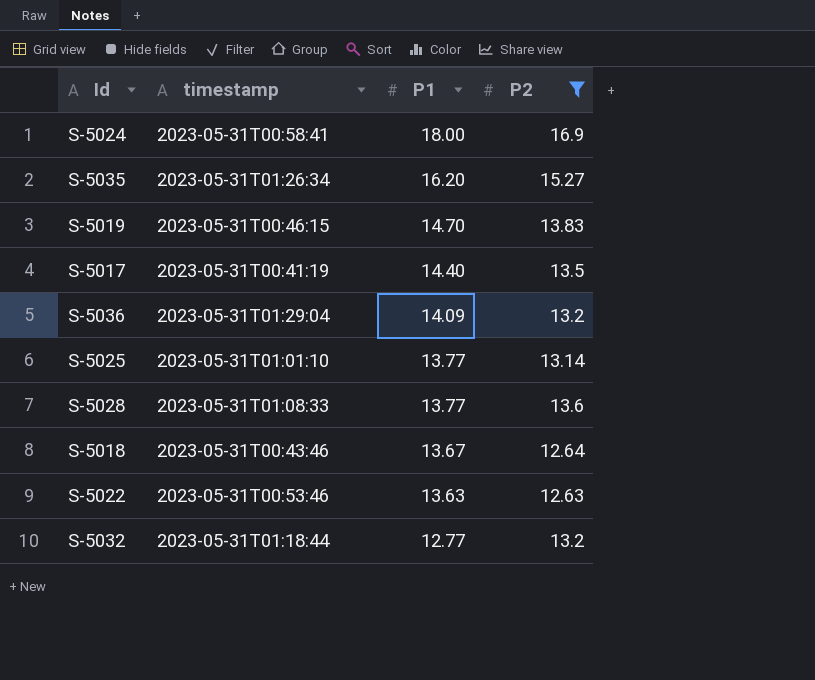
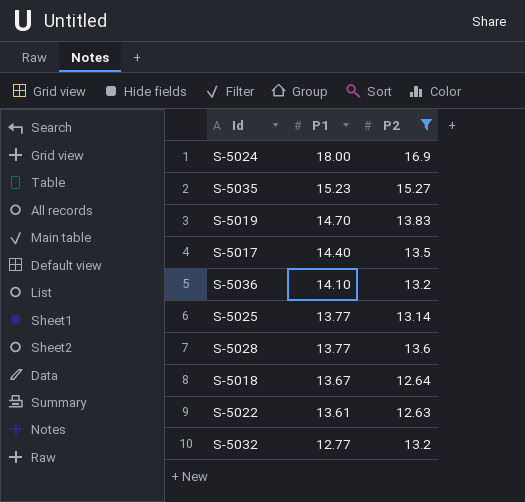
column timestamp | position: 2 -> none
S-5035 | P1: 16.20 -> 15.23
S-5036 | P1: 14.09 -> 14.10
S-5022 | P1: 13.63 -> 13.61

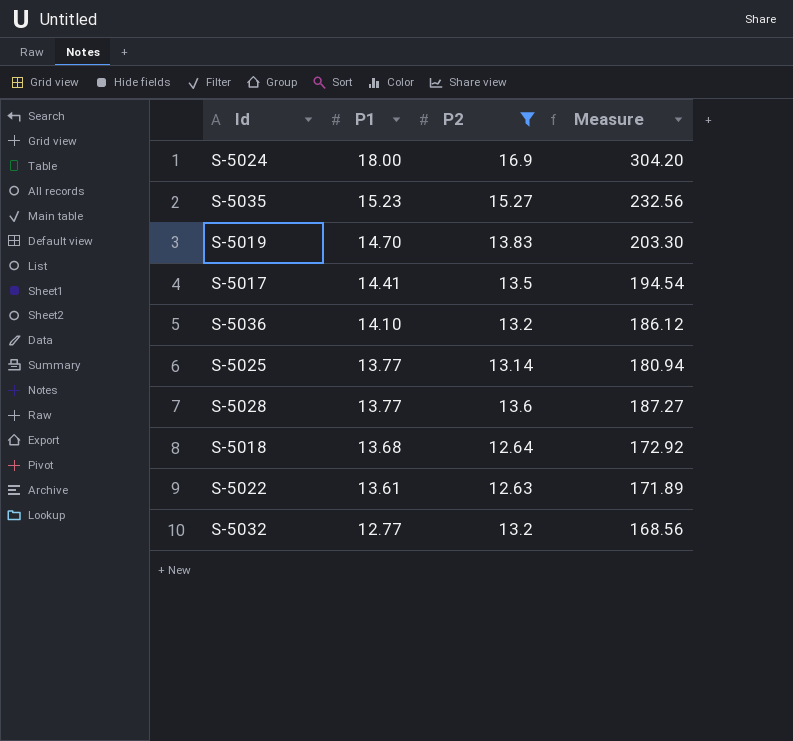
column Measure | formula: none -> [P1] * [P2]
S-5017 | P1: 14.40 -> 14.41
S-5018 | P1: 13.67 -> 13.68

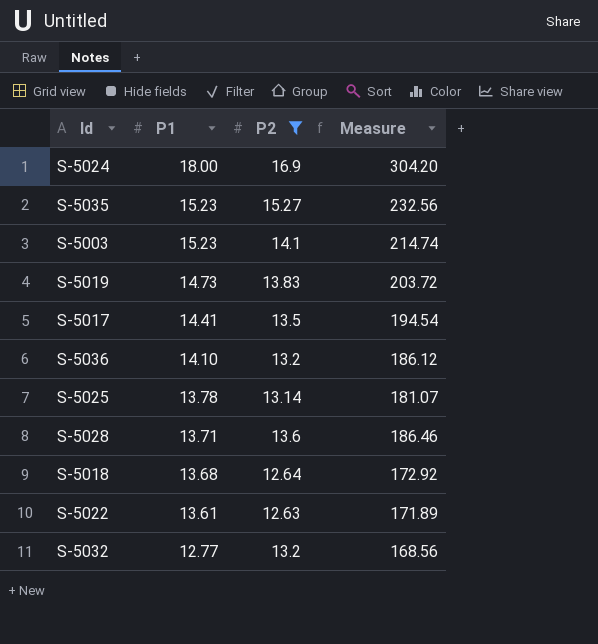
row S-5003: none -> 15.23 | 14.1 | 214.74
S-5019 | P1: 14.70 -> 14.73
S-5019 | Measure: 203.30 -> 203.72
S-5025 | P1: 13.77 -> 13.78
S-5025 | Measure: 180.94 -> 181.07
S-5028 | P1: 13.77 -> 13.71
S-5028 | Measure: 187.27 -> 186.46

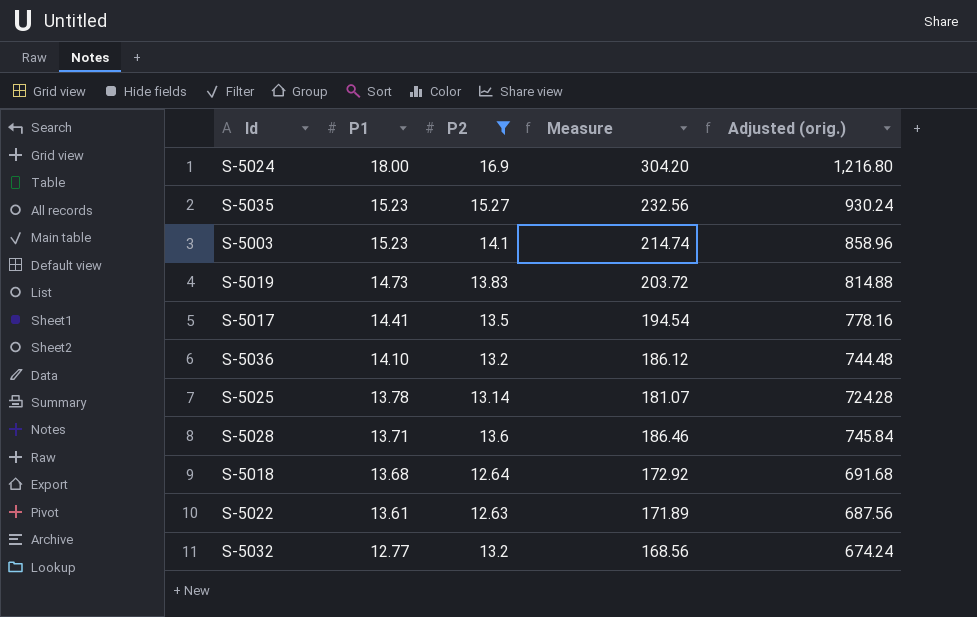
column Adjusted (orig.) | formula: none -> [Measure] * 4

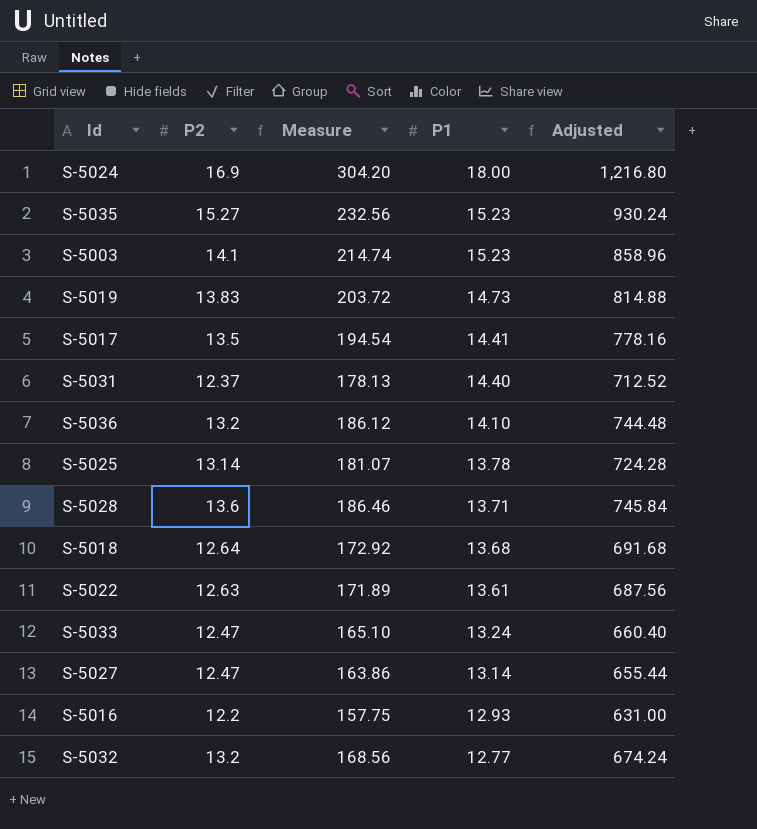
filter: P2 >= 12.63 -> none
column P1 | position: 2 -> 4
column name: Adjusted (orig.) -> Adjusted

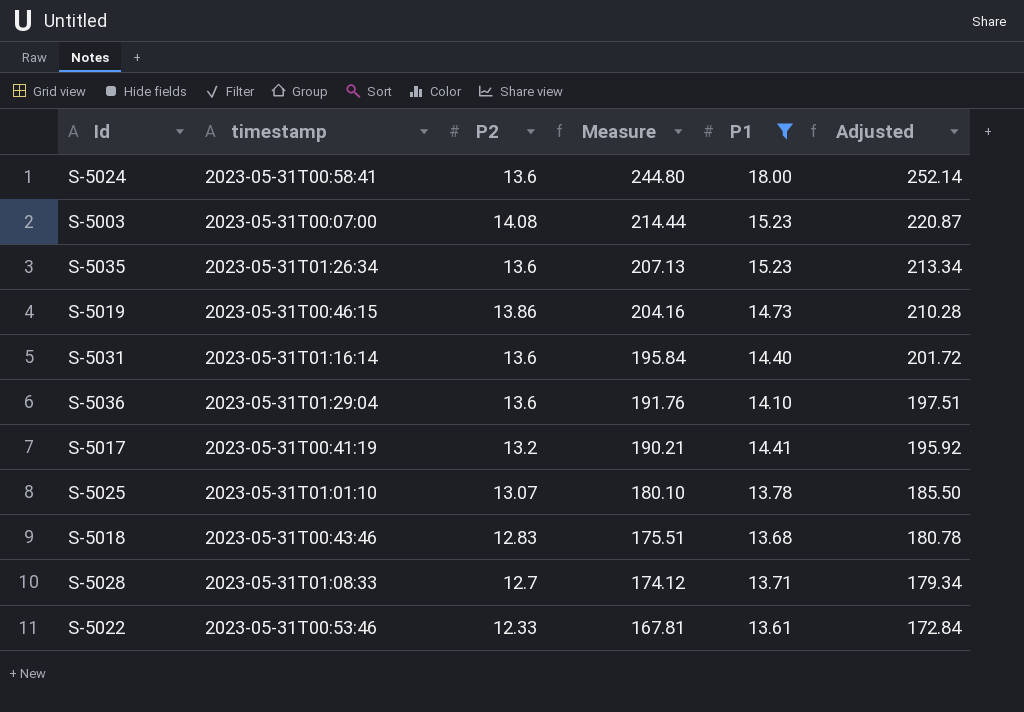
filter: none -> P1 >= 13.61
row order: P1 descending -> Measure descending
column timestamp | position: none -> 2
column Adjusted | formula: [Measure] * 4 -> [Measure] * 1.03
S-5024 | P2: 16.9 -> 13.6
S-5024 | Measure: 304.20 -> 244.80
S-5003 | P2: 14.1 -> 14.08
S-5003 | Measure: 214.74 -> 214.44
S-5035 | P2: 15.27 -> 13.6
S-5035 | Measure: 232.56 -> 207.13
S-5019 | P2: 13.83 -> 13.86
S-5019 | Measure: 203.72 -> 204.16
S-5031 | P2: 12.37 -> 13.6
S-5031 | Measure: 178.13 -> 195.84
S-5036 | P2: 13.2 -> 13.6
S-5036 | Measure: 186.12 -> 191.76
S-5017 | P2: 13.5 -> 13.2
S-5017 | Measure: 194.54 -> 190.21
S-5025 | P2: 13.14 -> 13.07
S-5025 | Measure: 181.07 -> 180.10
S-5018 | P2: 12.64 -> 12.83
S-5018 | Measure: 172.92 -> 175.51
S-5028 | P2: 13.6 -> 12.7
S-5028 | Measure: 186.46 -> 174.12
S-5022 | P2: 12.63 -> 12.33
S-5022 | Measure: 171.89 -> 167.81

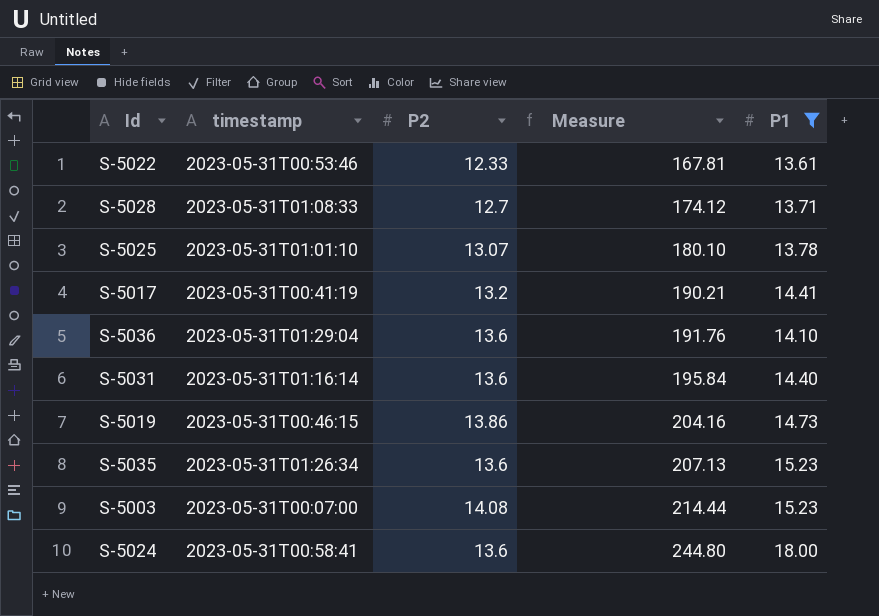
row order: Measure descending -> Measure ascending
column Adjusted | formula: [Measure] * 1.03 -> none
row S-5018: 2023-05-31T00:43:46 | 12.83 | 175.51 | 13.68 | 180.78 -> none

